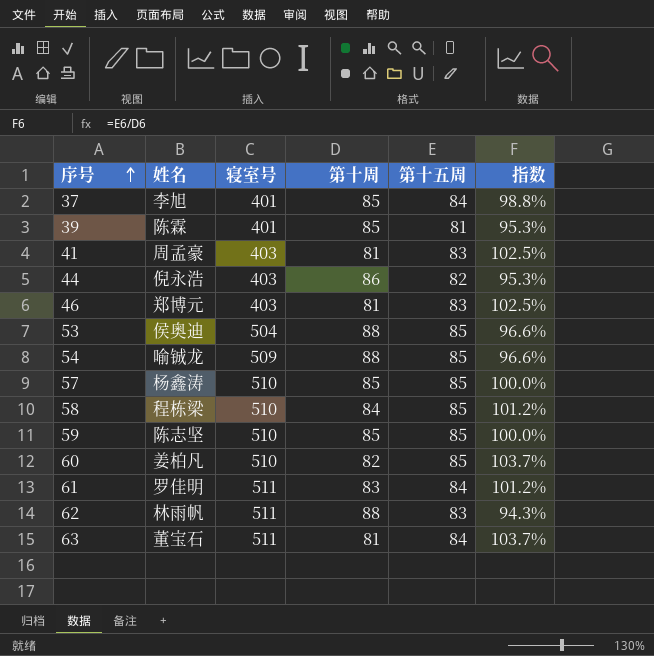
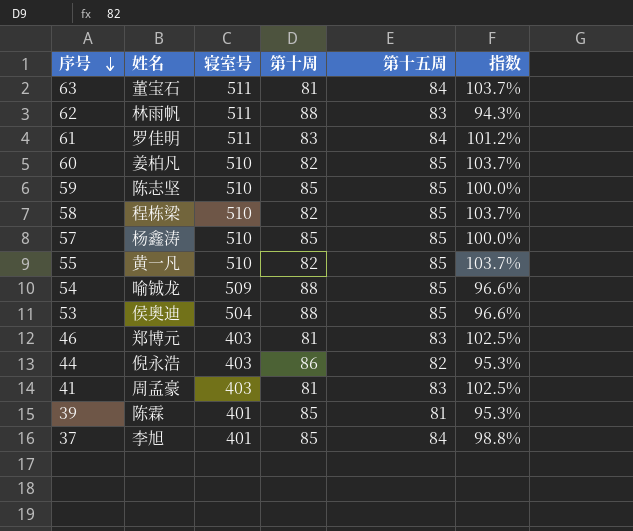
row order: 序号 ascending -> 序号 descending
58 | 第十周: 84 -> 82
58 | 指数: 101.2% -> 103.7%
row 55: none -> 黄一凡 | 510 | 82 | 85 | 103.7%

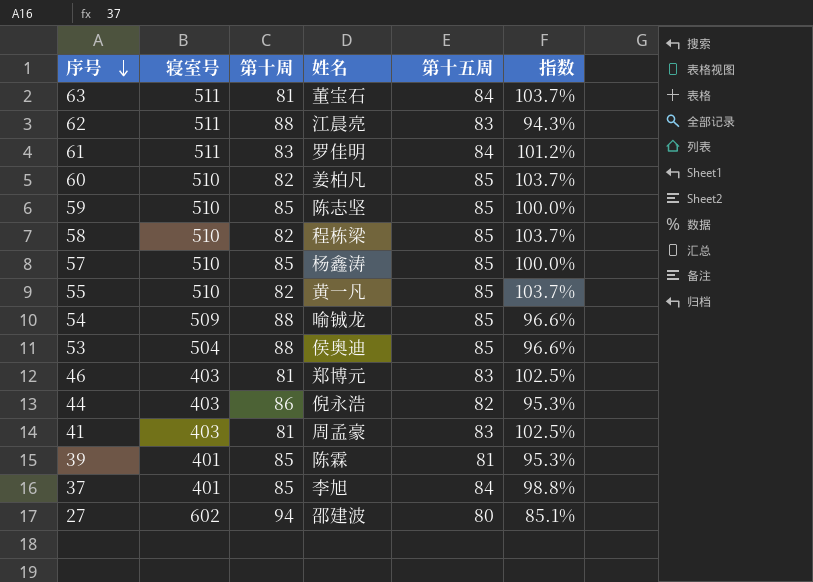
column 姓名 | position: 2 -> 4
62 | 姓名: 林雨帆 -> 江晨亮
row 27: none -> 602 | 94 | 邵建波 | 80 | 85.1%

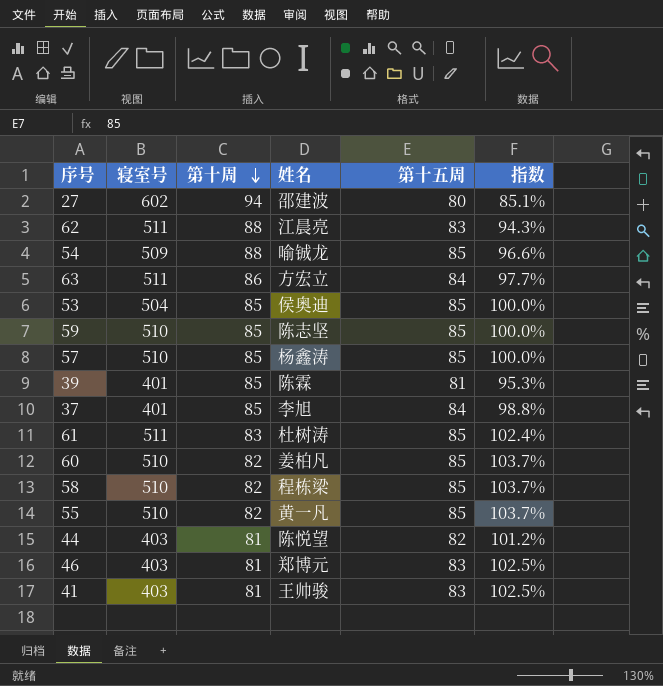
row order: 序号 descending -> 第十周 descending
63 | 第十周: 81 -> 86
63 | 姓名: 董宝石 -> 方宏立
63 | 指数: 103.7% -> 97.7%
53 | 第十周: 88 -> 85
53 | 指数: 96.6% -> 100.0%
61 | 姓名: 罗佳明 -> 杜树涛
61 | 第十五周: 84 -> 85
61 | 指数: 101.2% -> 102.4%
44 | 第十周: 86 -> 81
44 | 姓名: 倪永浩 -> 陈悦望
44 | 指数: 95.3% -> 101.2%
41 | 姓名: 周孟豪 -> 王帅骏

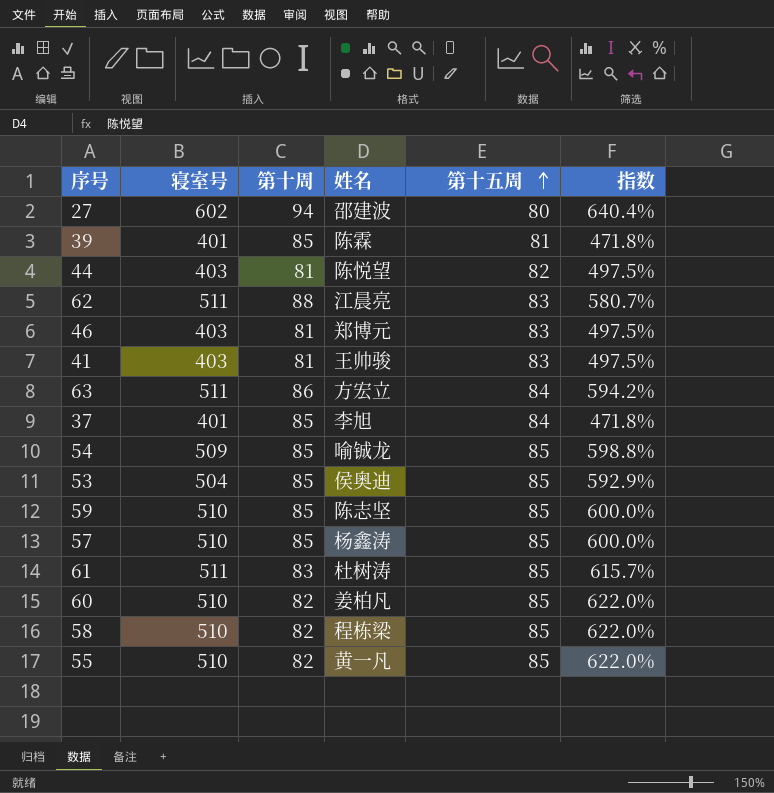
row order: 第十周 descending -> 第十五周 ascending
column 指数 | formula: [第十五周] / [第十周] -> [寝室号] / [第十周]
54 | 第十周: 88 -> 85

